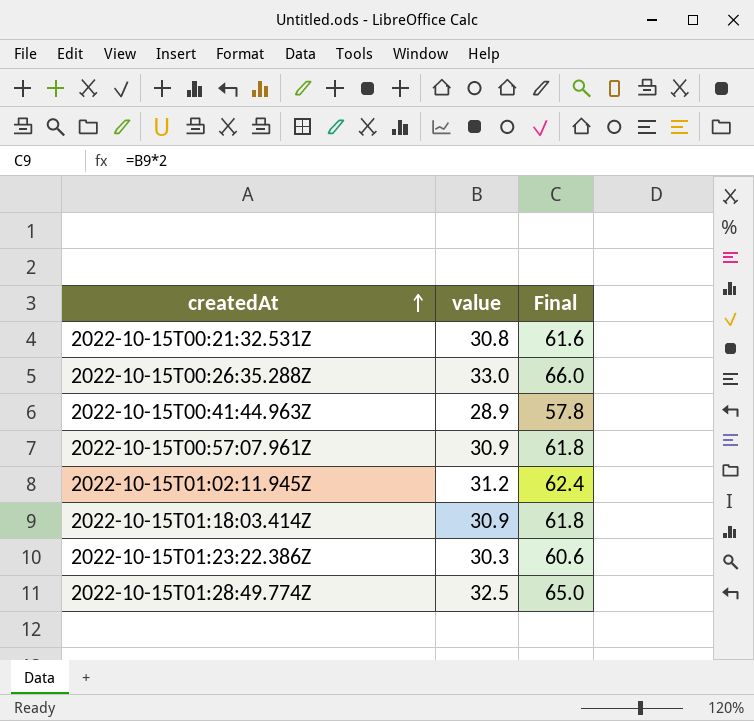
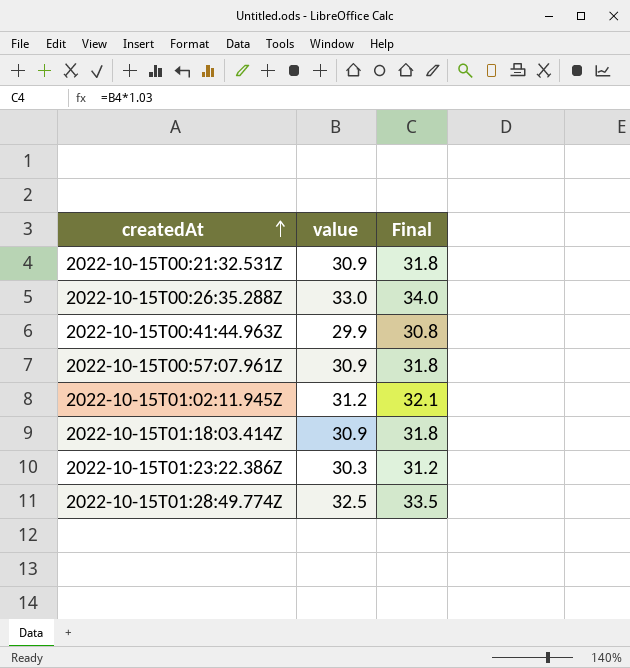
column Final | formula: [value] * 2 -> [value] * 1.03
2022-10-15T00:21:32.531Z | value: 30.8 -> 30.9
2022-10-15T00:41:44.963Z | value: 28.9 -> 29.9

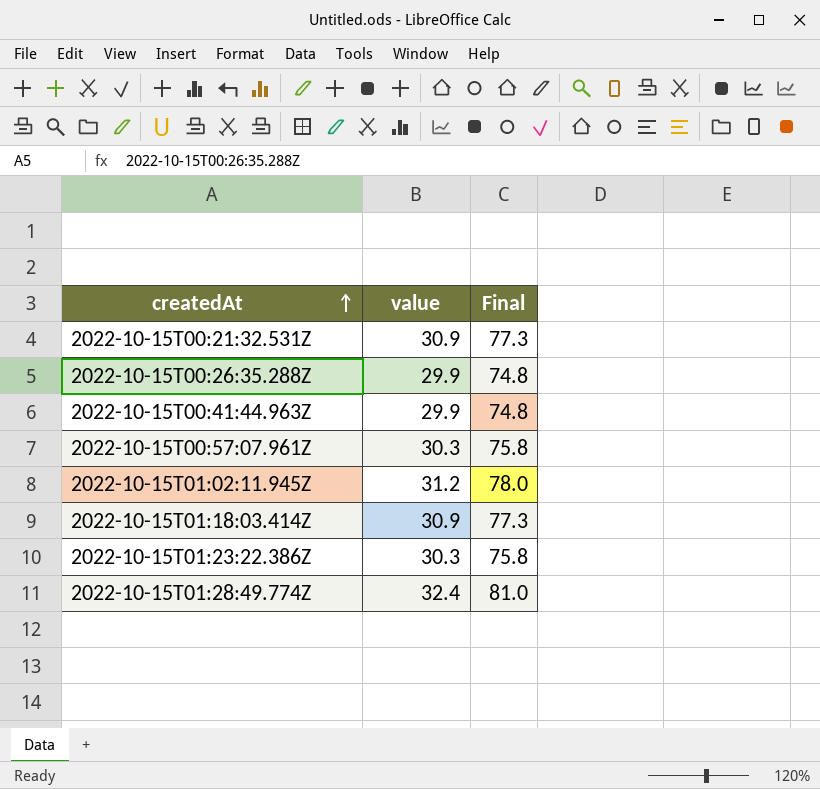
column Final | formula: [value] * 1.03 -> [value] * 2.5
2022-10-15T00:26:35.288Z | value: 33.0 -> 29.9
2022-10-15T00:57:07.961Z | value: 30.9 -> 30.3
2022-10-15T01:28:49.774Z | value: 32.5 -> 32.4

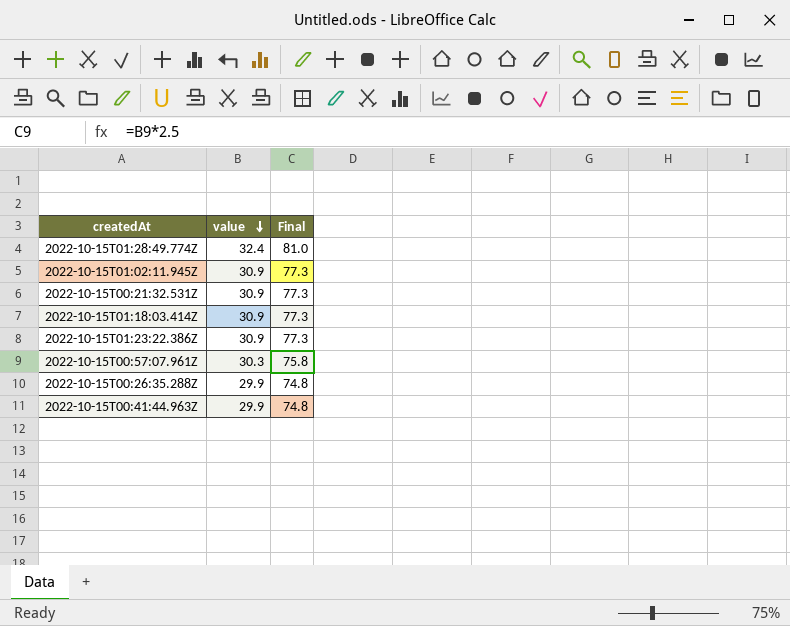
row order: createdAt ascending -> value descending
2022-10-15T01:02:11.945Z | value: 31.2 -> 30.9
2022-10-15T01:02:11.945Z | Final: 78.0 -> 77.3
2022-10-15T01:23:22.386Z | value: 30.3 -> 30.9
2022-10-15T01:23:22.386Z | Final: 75.8 -> 77.3

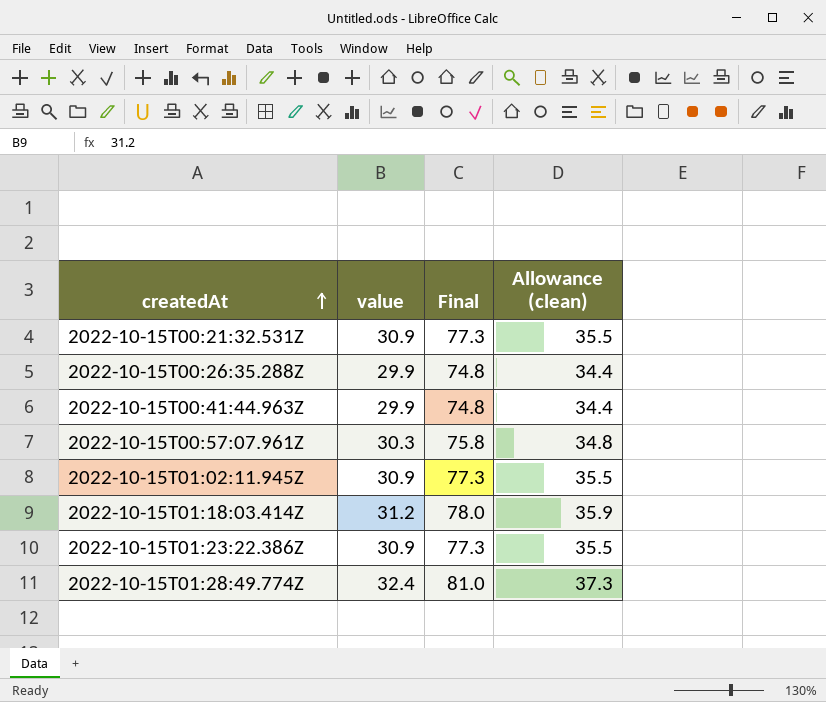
row order: value descending -> createdAt ascending
column Allowance (clean) | formula: none -> [value] * 1.15
2022-10-15T01:18:03.414Z | value: 30.9 -> 31.2
2022-10-15T01:18:03.414Z | Final: 77.3 -> 78.0

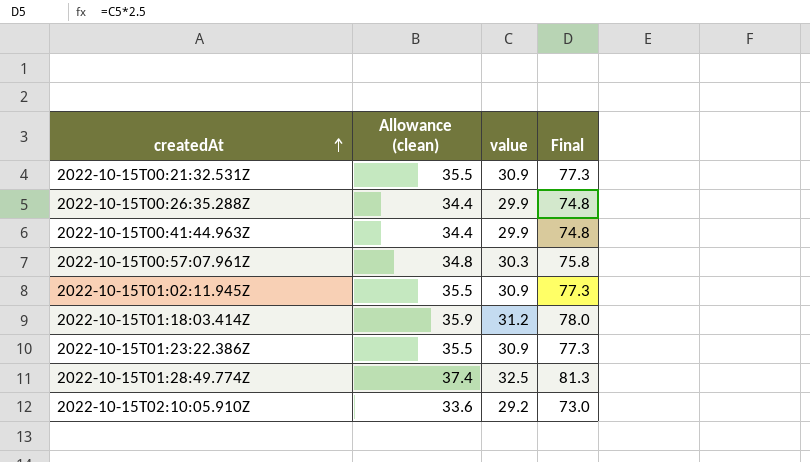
column Allowance (clean) | position: 4 -> 2
2022-10-15T01:28:49.774Z | Allowance (clean): 37.3 -> 37.4
2022-10-15T01:28:49.774Z | value: 32.4 -> 32.5
2022-10-15T01:28:49.774Z | Final: 81.0 -> 81.3
row 2022-10-15T02:10:05.910Z: none -> 33.6 | 29.2 | 73.0

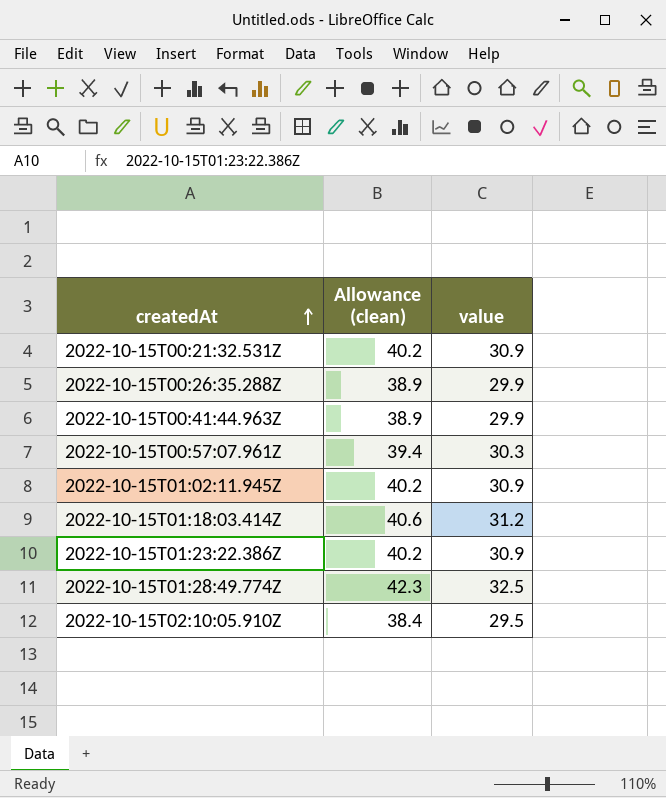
column Final | formula: [value] * 2.5 -> none
column Allowance (clean) | formula: [value] * 1.15 -> [value] * 1.3
2022-10-15T02:10:05.910Z | value: 29.2 -> 29.5

